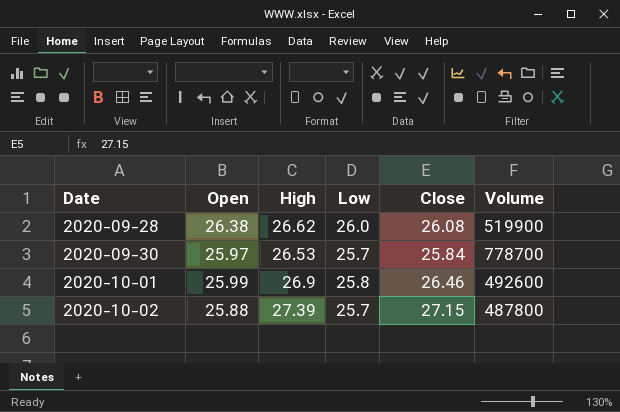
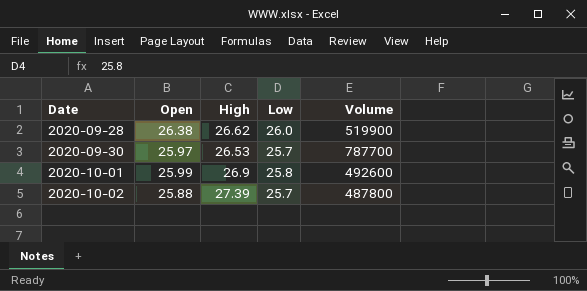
column Close | position: 5 -> none
2020-09-30 | Volume: 778700 -> 787700

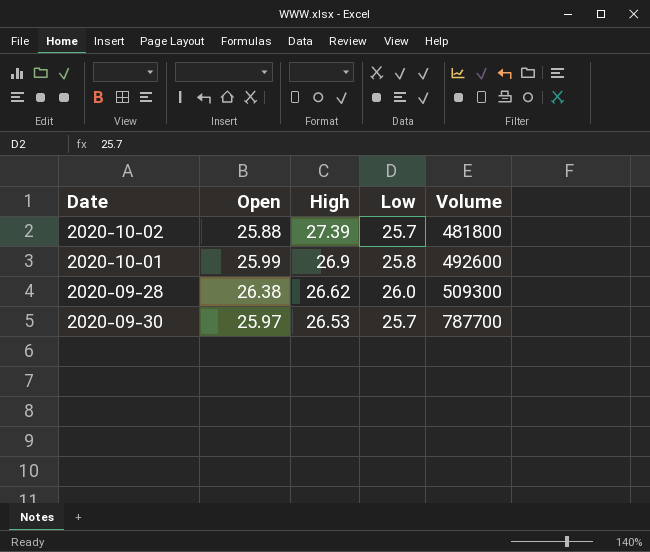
row order: Date ascending -> High descending
2020-10-02 | Volume: 487800 -> 481800
2020-09-28 | Volume: 519900 -> 509300

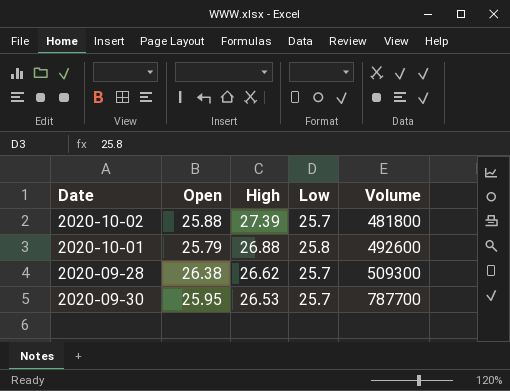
2020-10-01 | Open: 25.99 -> 25.79
2020-10-01 | High: 26.9 -> 26.88
2020-09-28 | Low: 26.0 -> 25.7
2020-09-30 | Open: 25.97 -> 25.95

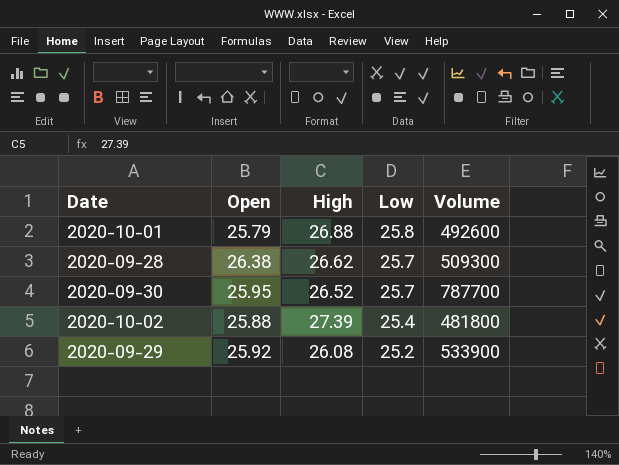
row order: High descending -> Low descending
2020-09-30 | High: 26.53 -> 26.52
2020-10-02 | Low: 25.7 -> 25.4
row 2020-09-29: none -> 25.92 | 26.08 | 25.2 | 533900

